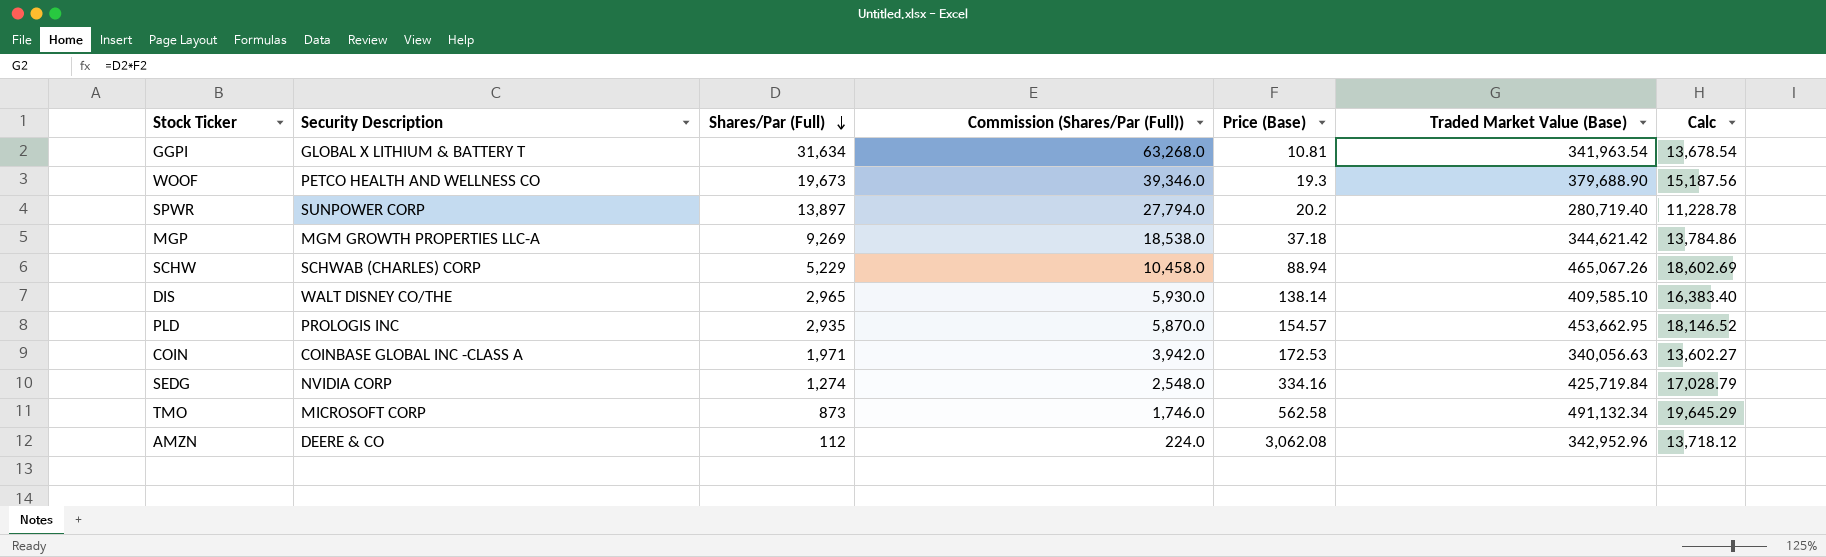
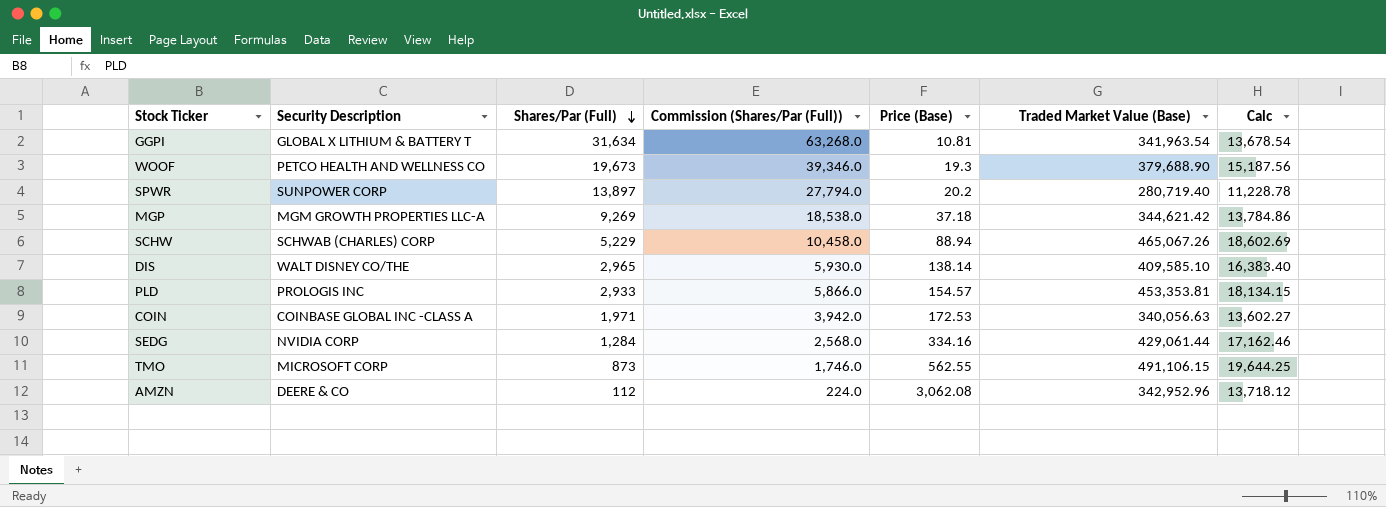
PLD | Shares/Par (Full): 2,935 -> 2,933
PLD | Commission (Shares/Par (Full)): 5,870.0 -> 5,866.0
PLD | Traded Market Value (Base): 453,662.95 -> 453,353.81
PLD | Calc: 18,146.52 -> 18,134.15
SEDG | Shares/Par (Full): 1,274 -> 1,284
SEDG | Commission (Shares/Par (Full)): 2,548.0 -> 2,568.0
SEDG | Traded Market Value (Base): 425,719.84 -> 429,061.44
SEDG | Calc: 17,028.79 -> 17,162.46
TMO | Price (Base): 562.58 -> 562.55
TMO | Traded Market Value (Base): 491,132.34 -> 491,106.15
TMO | Calc: 19,645.29 -> 19,644.25

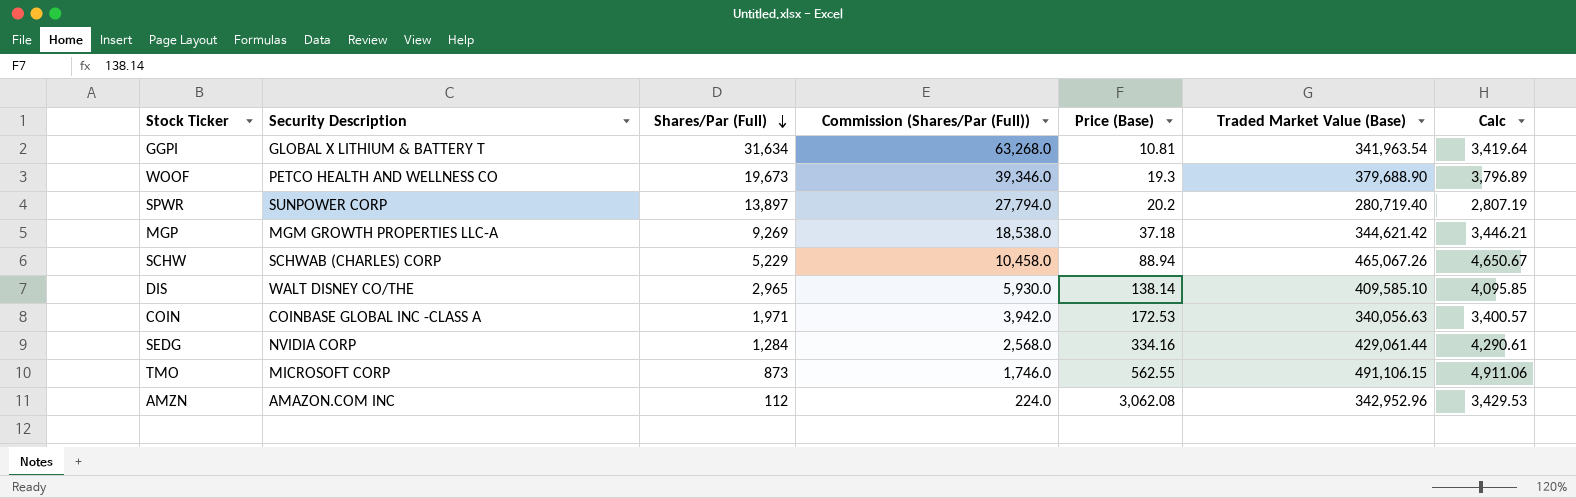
column Calc | formula: [Traded Market Value (Base)] * 0.04 -> [Traded Market Value (Base)] * 0.01
row PLD: PROLOGIS INC | 2,933 | 5,866.0 | 154.57 | 453,353.81 | 18,134.15 -> none
AMZN | Security Description: DEERE & CO -> AMAZON.COM INC

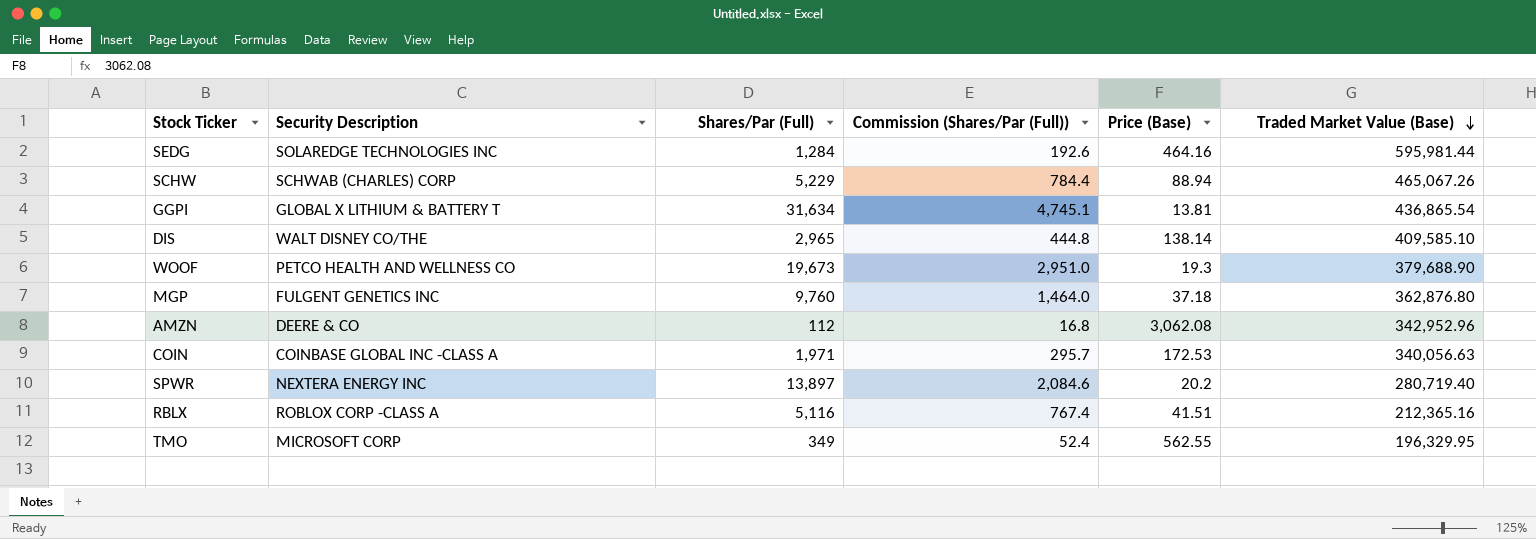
row order: Shares/Par (Full) descending -> Traded Market Value (Base) descending
column Calc | formula: [Traded Market Value (Base)] * 0.01 -> none
column Commission (Shares/Par (Full)) | formula: [Shares/Par (Full)] * 2 -> [Shares/Par (Full)] * 0.15
SEDG | Security Description: NVIDIA CORP -> SOLAREDGE TECHNOLOGIES INC
SEDG | Price (Base): 334.16 -> 464.16
SEDG | Traded Market Value (Base): 429,061.44 -> 595,981.44
GGPI | Price (Base): 10.81 -> 13.81
GGPI | Traded Market Value (Base): 341,963.54 -> 436,865.54
MGP | Security Description: MGM GROWTH PROPERTIES LLC-A -> FULGENT GENETICS INC
MGP | Shares/Par (Full): 9,269 -> 9,760
MGP | Traded Market Value (Base): 344,621.42 -> 362,876.80
AMZN | Security Description: AMAZON.COM INC -> DEERE & CO
SPWR | Security Description: SUNPOWER CORP -> NEXTERA ENERGY INC
row RBLX: none -> ROBLOX CORP -CLASS A | 5,116 | 767.4 | 41.51 | 212,365.16
TMO | Shares/Par (Full): 873 -> 349
TMO | Traded Market Value (Base): 491,106.15 -> 196,329.95

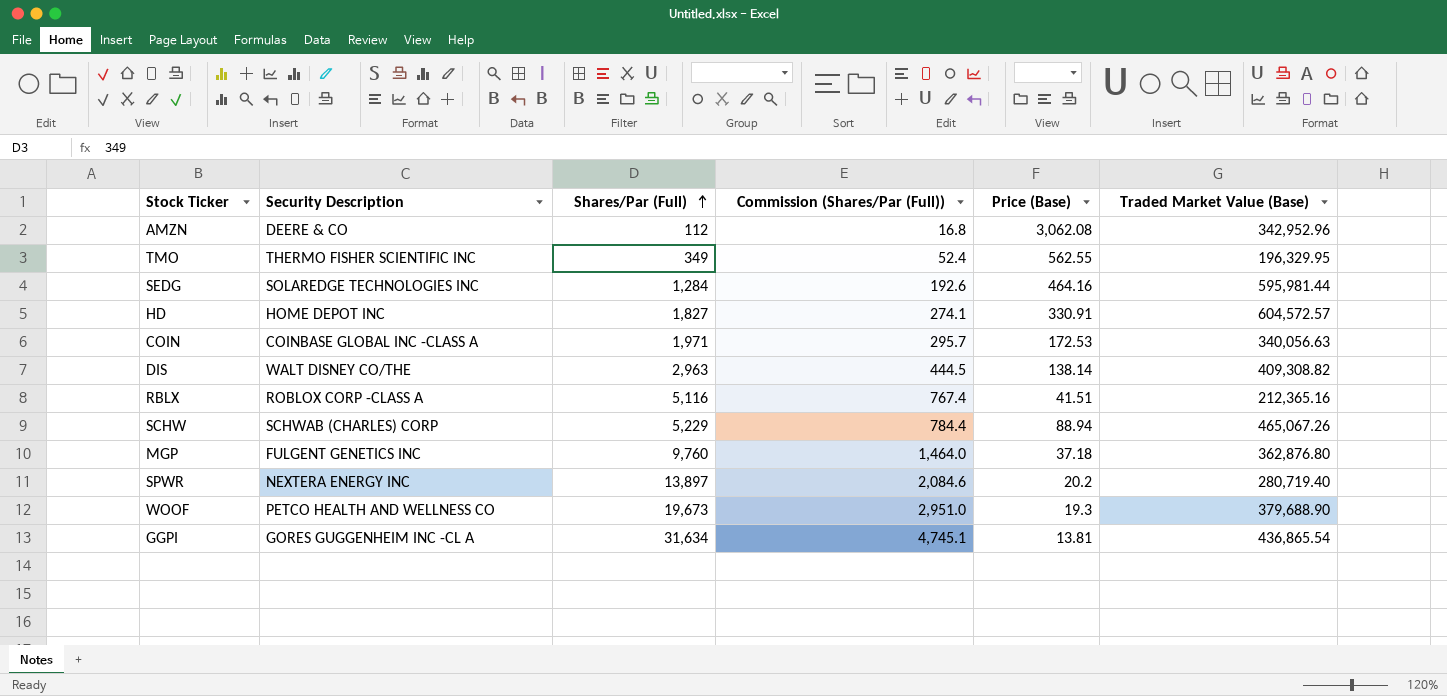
row order: Traded Market Value (Base) descending -> Shares/Par (Full) ascending
TMO | Security Description: MICROSOFT CORP -> THERMO FISHER SCIENTIFIC INC
row HD: none -> HOME DEPOT INC | 1,827 | 274.1 | 330.91 | 604,572.57
DIS | Shares/Par (Full): 2,965 -> 2,963
DIS | Commission (Shares/Par (Full)): 444.8 -> 444.5
DIS | Traded Market Value (Base): 409,585.10 -> 409,308.82
GGPI | Security Description: GLOBAL X LITHIUM & BATTERY T -> GORES GUGGENHEIM INC -CL A

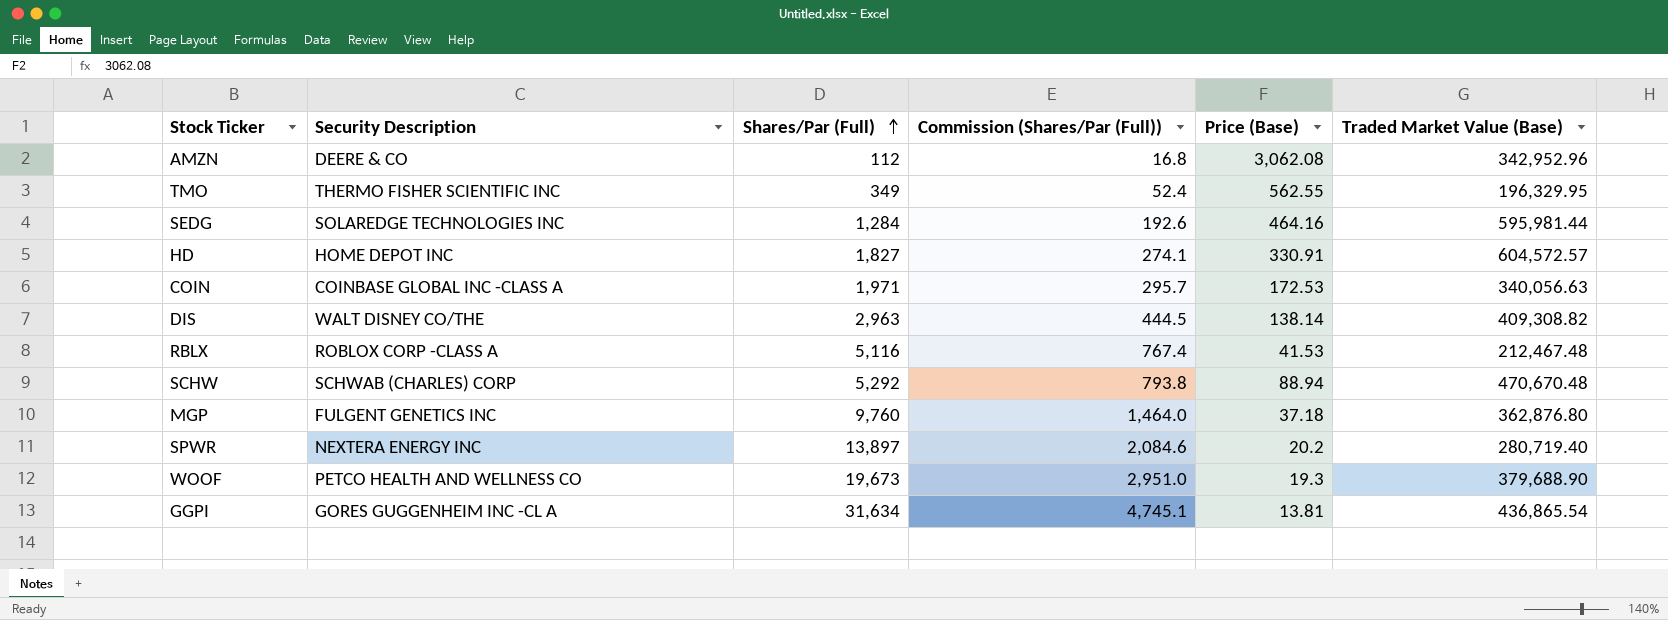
RBLX | Price (Base): 41.51 -> 41.53
RBLX | Traded Market Value (Base): 212,365.16 -> 212,467.48
SCHW | Shares/Par (Full): 5,229 -> 5,292
SCHW | Commission (Shares/Par (Full)): 784.4 -> 793.8
SCHW | Traded Market Value (Base): 465,067.26 -> 470,670.48

